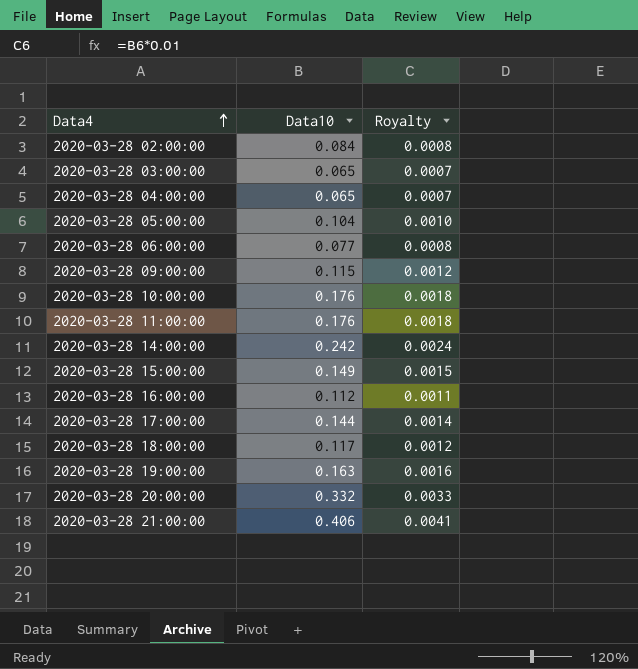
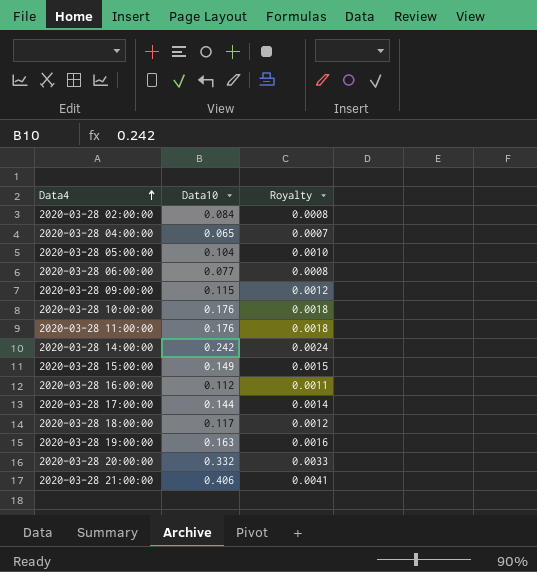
row 2020-03-28 03:00:00: 0.065 | 0.0007 -> none

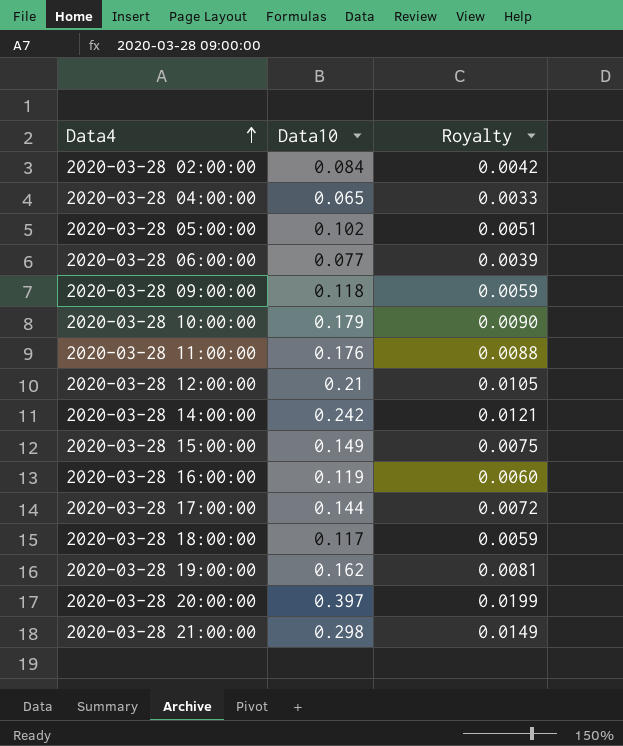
column Royalty | formula: [Data10] * 0.01 -> [Data10] * 0.05
2020-03-28 05:00:00 | Data10: 0.104 -> 0.102
2020-03-28 09:00:00 | Data10: 0.115 -> 0.118
2020-03-28 10:00:00 | Data10: 0.176 -> 0.179
row 2020-03-28 12:00:00: none -> 0.21 | 0.0105
2020-03-28 16:00:00 | Data10: 0.112 -> 0.119
2020-03-28 19:00:00 | Data10: 0.163 -> 0.162
2020-03-28 20:00:00 | Data10: 0.332 -> 0.397
2020-03-28 21:00:00 | Data10: 0.406 -> 0.298

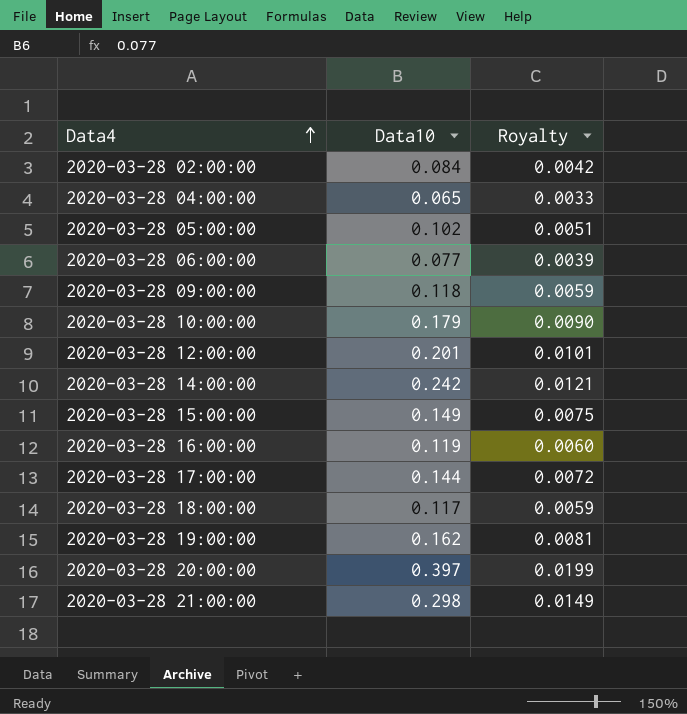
row 2020-03-28 11:00:00: 0.176 | 0.0088 -> none
2020-03-28 12:00:00 | Data10: 0.21 -> 0.201
2020-03-28 12:00:00 | Royalty: 0.0105 -> 0.0101

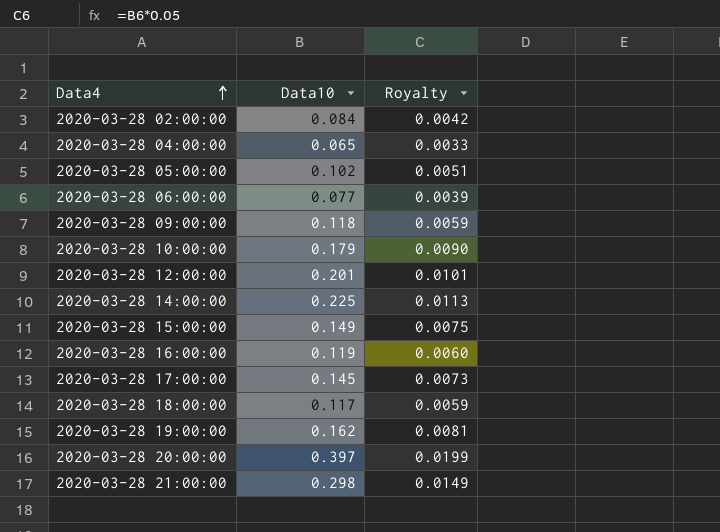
2020-03-28 14:00:00 | Data10: 0.242 -> 0.225
2020-03-28 14:00:00 | Royalty: 0.0121 -> 0.0113
2020-03-28 17:00:00 | Data10: 0.144 -> 0.145
2020-03-28 17:00:00 | Royalty: 0.0072 -> 0.0073

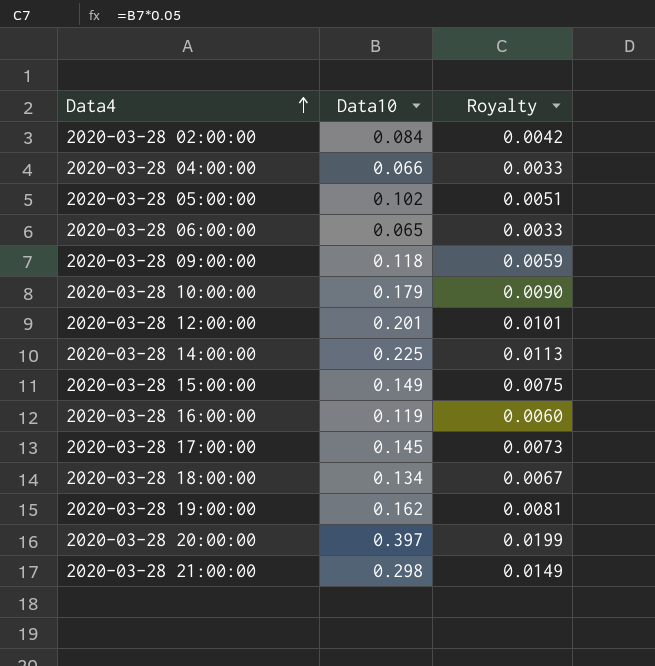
2020-03-28 04:00:00 | Data10: 0.065 -> 0.066
2020-03-28 06:00:00 | Data10: 0.077 -> 0.065
2020-03-28 06:00:00 | Royalty: 0.0039 -> 0.0033
2020-03-28 18:00:00 | Data10: 0.117 -> 0.134
2020-03-28 18:00:00 | Royalty: 0.0059 -> 0.0067

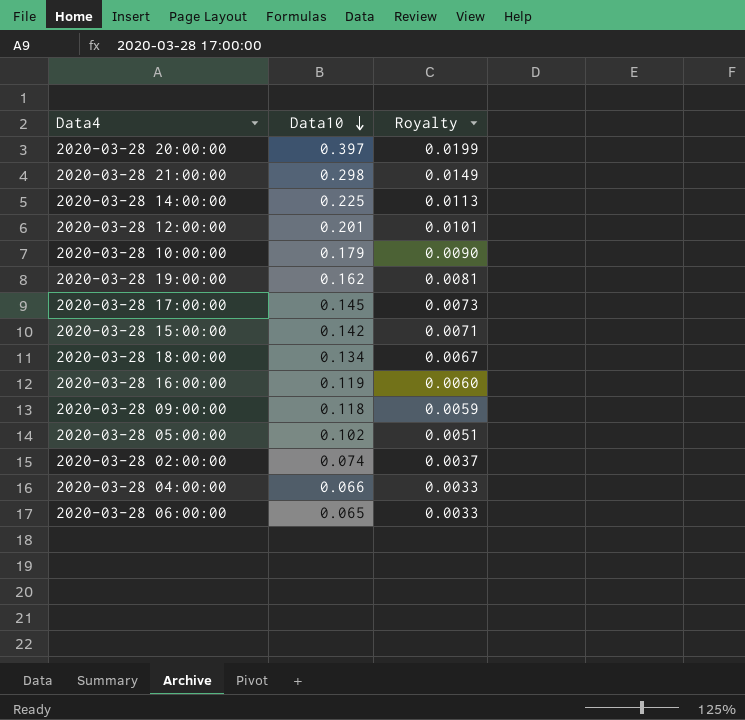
row order: Data4 ascending -> Data10 descending
2020-03-28 15:00:00 | Data10: 0.149 -> 0.142
2020-03-28 15:00:00 | Royalty: 0.0075 -> 0.0071
2020-03-28 02:00:00 | Data10: 0.084 -> 0.074
2020-03-28 02:00:00 | Royalty: 0.0042 -> 0.0037

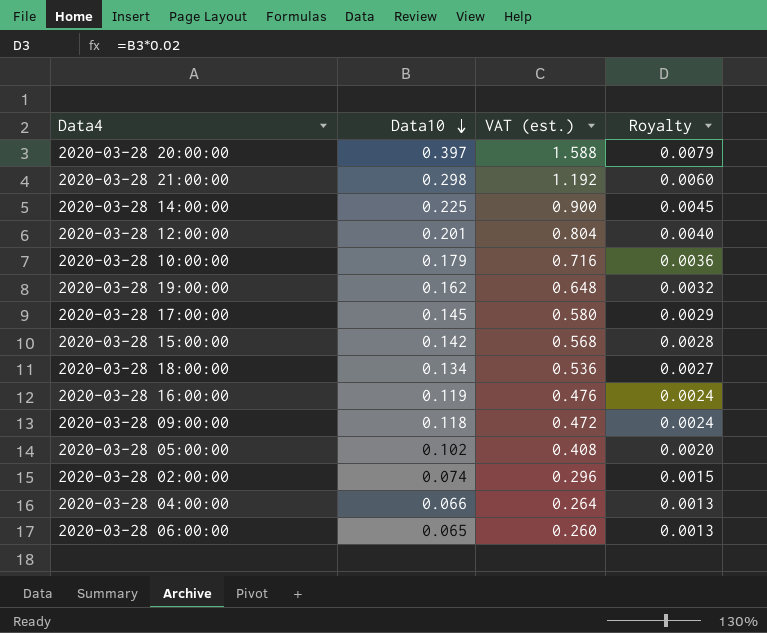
column VAT (est.) | formula: none -> [Data10] * 4
column Royalty | formula: [Data10] * 0.05 -> [Data10] * 0.02

